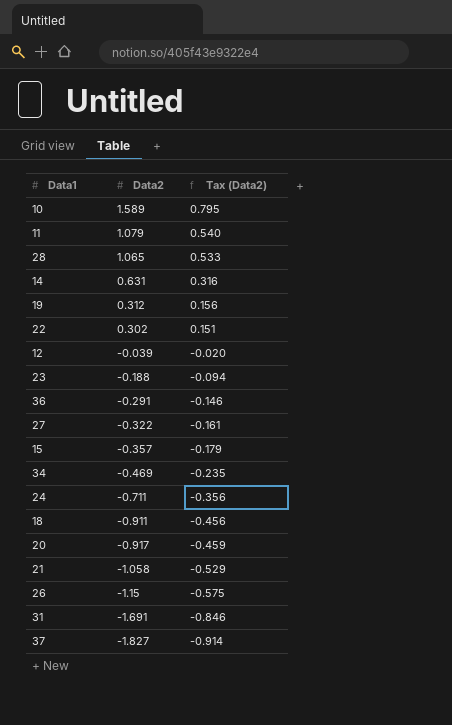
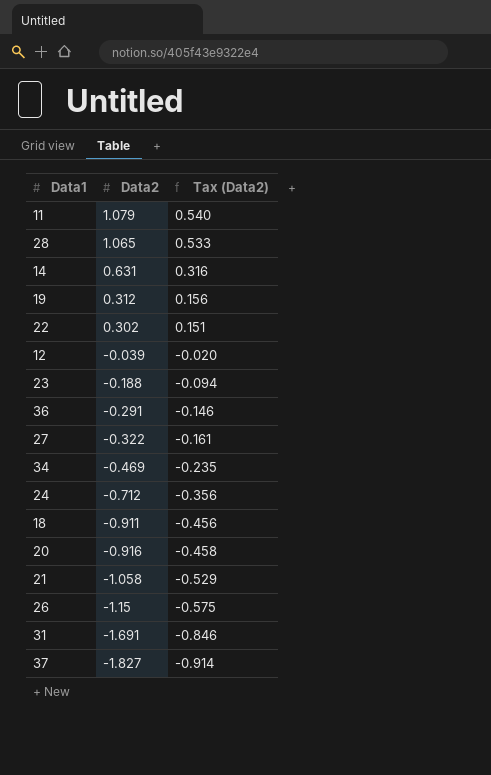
row 10: 1.589 | 0.795 -> none
row 15: -0.357 | -0.179 -> none
24 | Data2: -0.711 -> -0.712
20 | Data2: -0.917 -> -0.916
20 | Tax (Data2): -0.459 -> -0.458

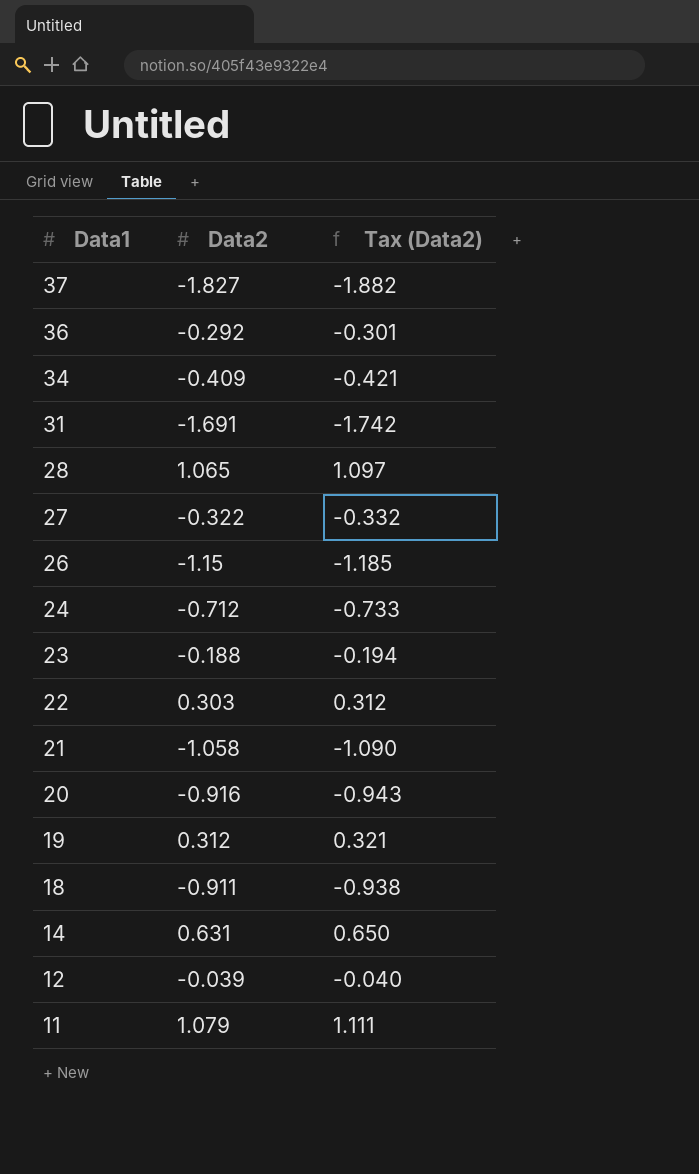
row order: Data2 descending -> Data1 descending
column Tax (Data2) | formula: [Data2] * 0.5 -> [Data2] * 1.03
36 | Data2: -0.291 -> -0.292
34 | Data2: -0.469 -> -0.409
22 | Data2: 0.302 -> 0.303

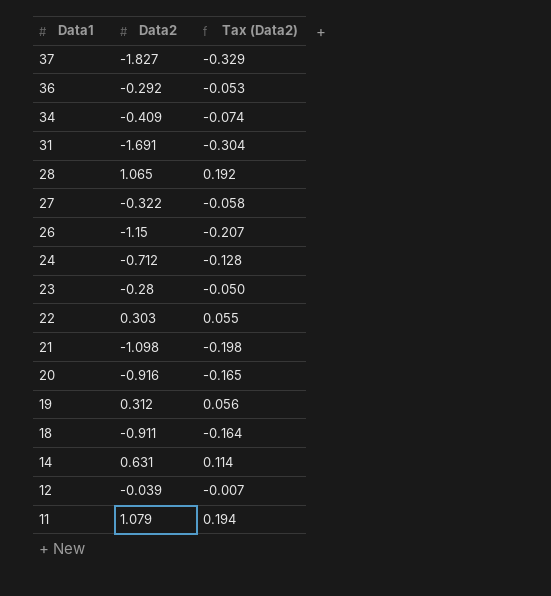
column Tax (Data2) | formula: [Data2] * 1.03 -> [Data2] * 0.18
23 | Data2: -0.188 -> -0.28
21 | Data2: -1.058 -> -1.098

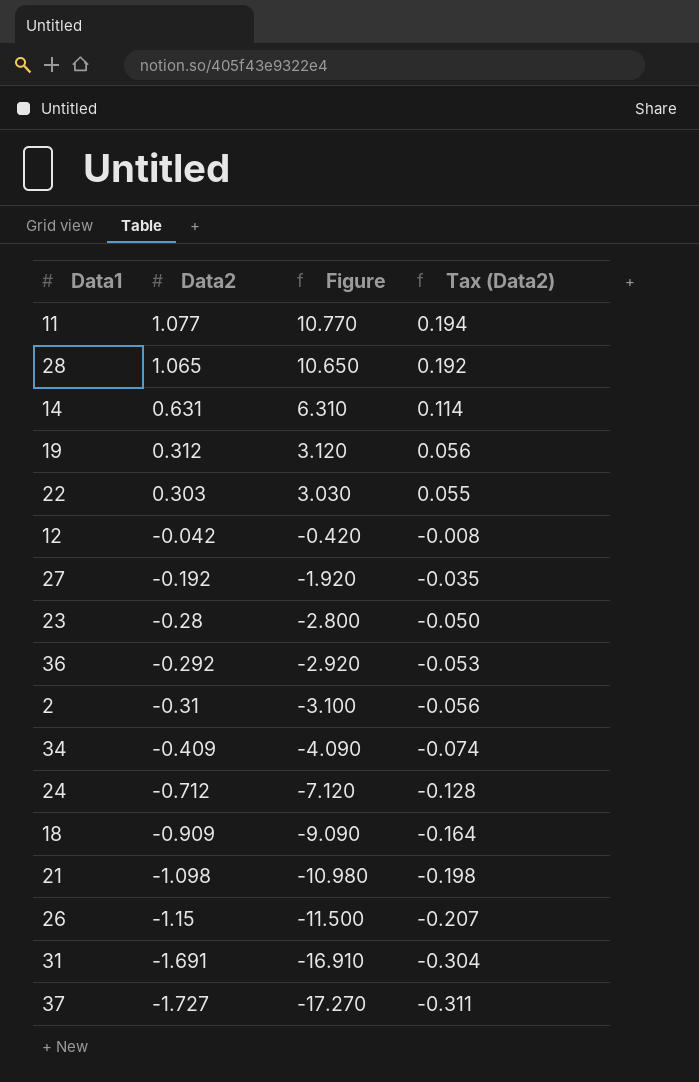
row order: Data1 descending -> Data2 descending
column Figure | formula: none -> [Data2] * 10
row 20: -0.916 | -0.165 -> none
11 | Data2: 1.079 -> 1.077
12 | Data2: -0.039 -> -0.042
12 | Tax (Data2): -0.007 -> -0.008
27 | Data2: -0.322 -> -0.192
27 | Tax (Data2): -0.058 -> -0.035
row 2: none -> -0.31 | -3.100 | -0.056
18 | Data2: -0.911 -> -0.909
37 | Data2: -1.827 -> -1.727
37 | Tax (Data2): -0.329 -> -0.311

